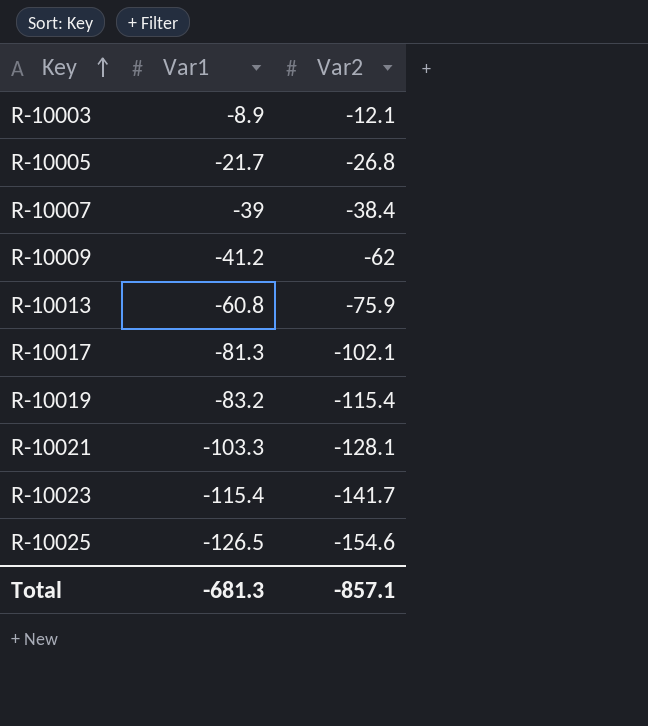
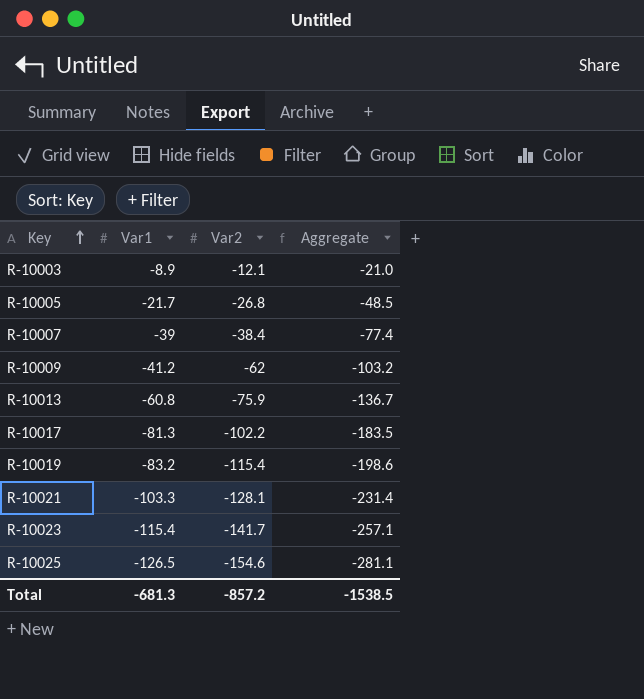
column Aggregate | formula: none -> [Var1] + [Var2]
R-10017 | Var2: -102.1 -> -102.2
Total | Var2: -857.1 -> -857.2

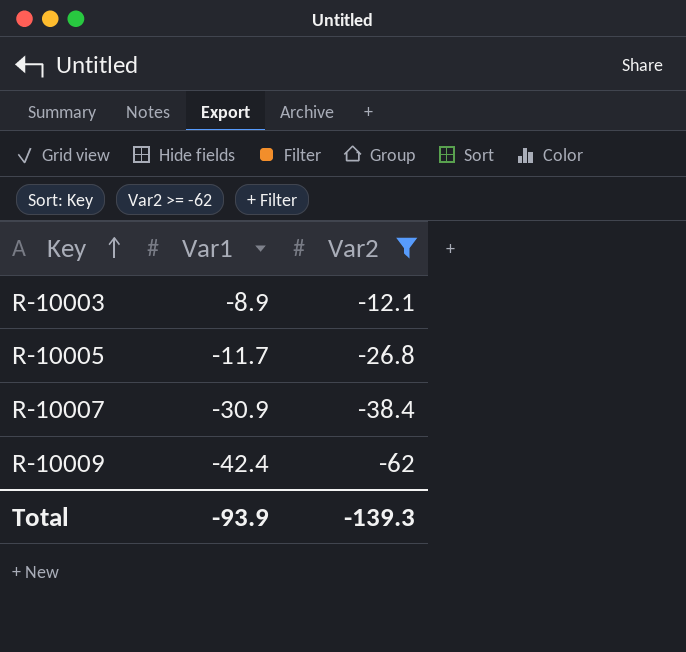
filter: none -> Var2 >= -62
column Aggregate | formula: [Var1] + [Var2] -> none
R-10005 | Var1: -21.7 -> -11.7
R-10007 | Var1: -39 -> -30.9
R-10009 | Var1: -41.2 -> -42.4
Total | Var1: -681.3 -> -93.9
Total | Var2: -857.2 -> -139.3

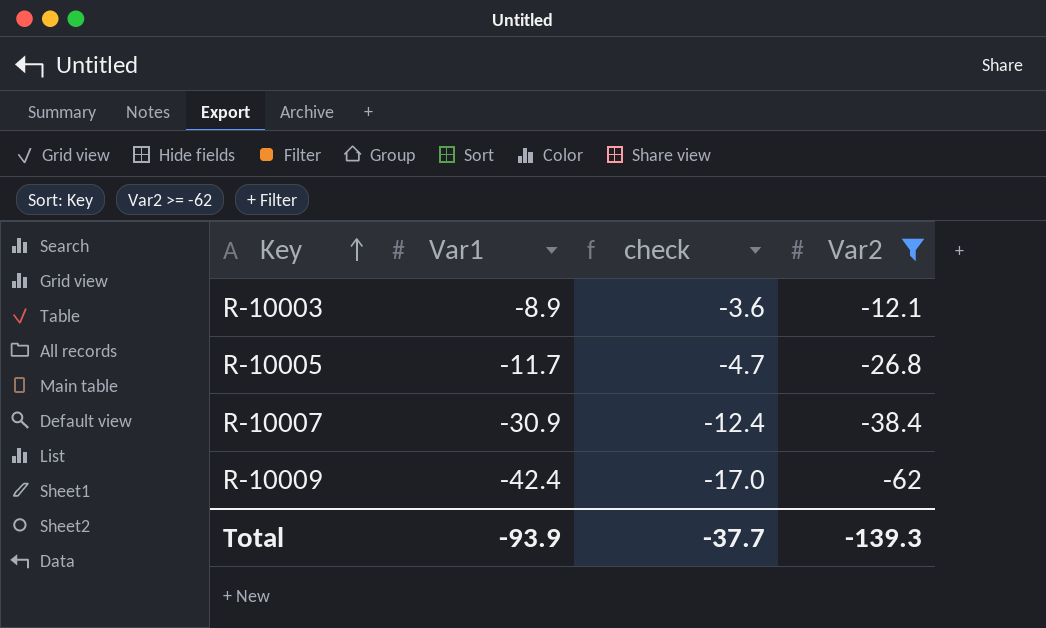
column check | formula: none -> [Var1] * 0.4

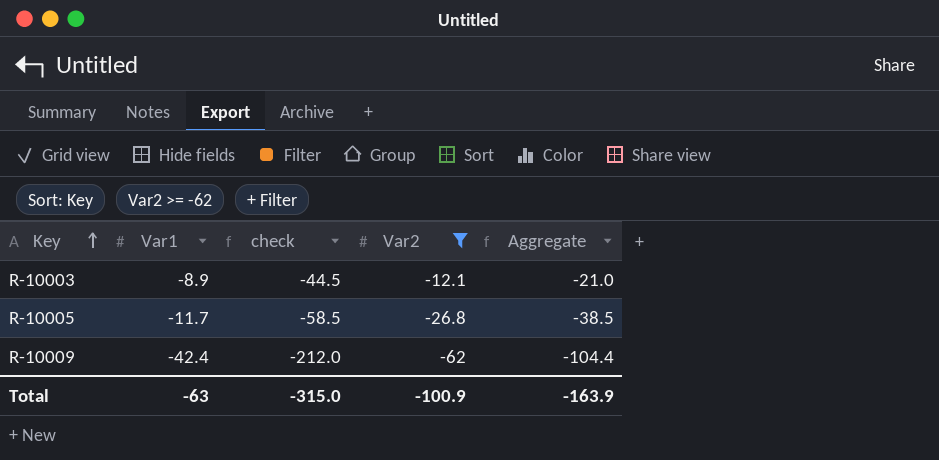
column check | formula: [Var1] * 0.4 -> [Var1] * 5
column Aggregate | formula: none -> [Var1] + [Var2]
row R-10007: -30.9 | -12.4 | -38.4 -> none
Total | Var1: -93.9 -> -63
Total | check: -37.7 -> -315.0
Total | Var2: -139.3 -> -100.9

